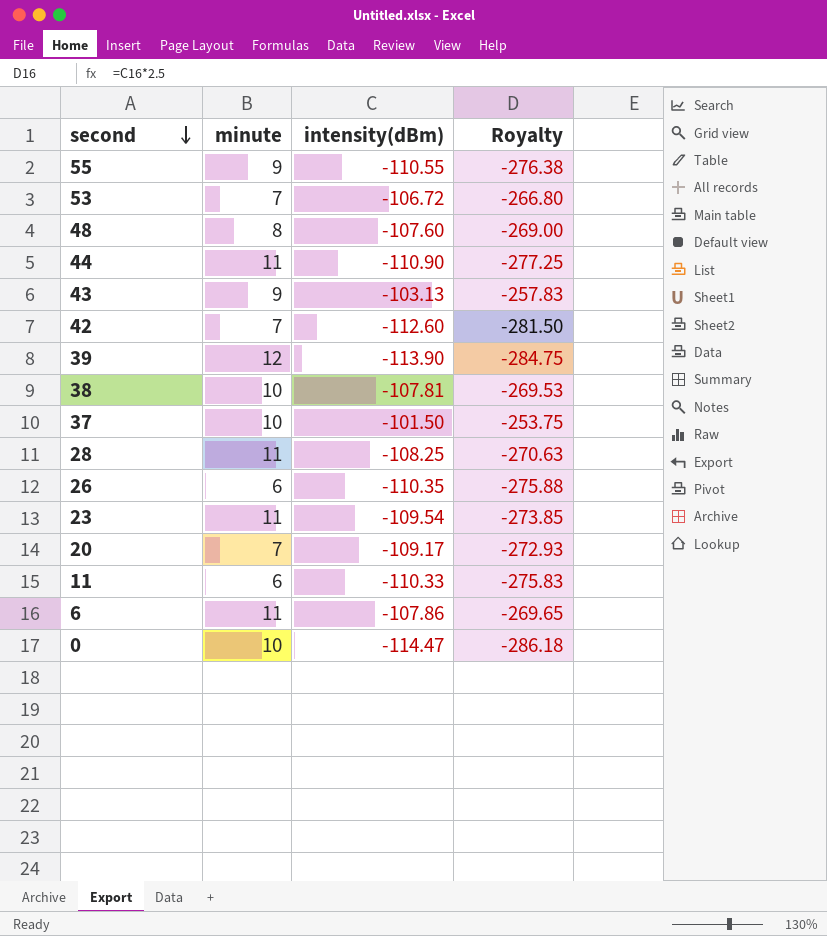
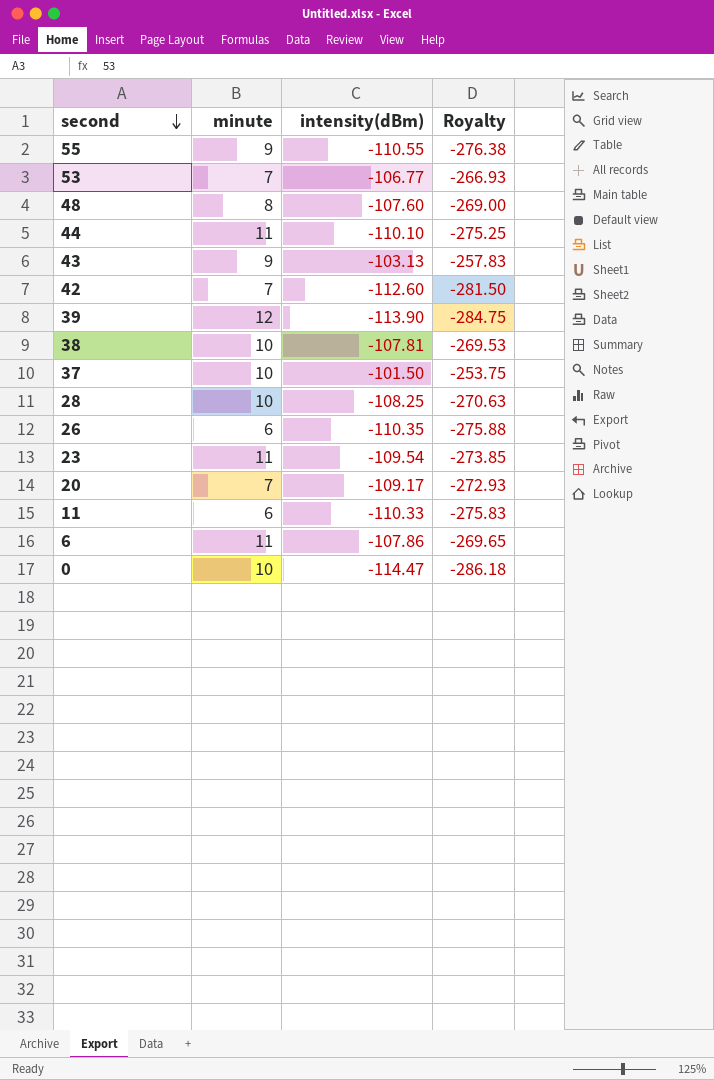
53 | intensity(dBm): -106.72 -> -106.77
53 | Royalty: -266.80 -> -266.93
44 | intensity(dBm): -110.90 -> -110.10
44 | Royalty: -277.25 -> -275.25
28 | minute: 11 -> 10

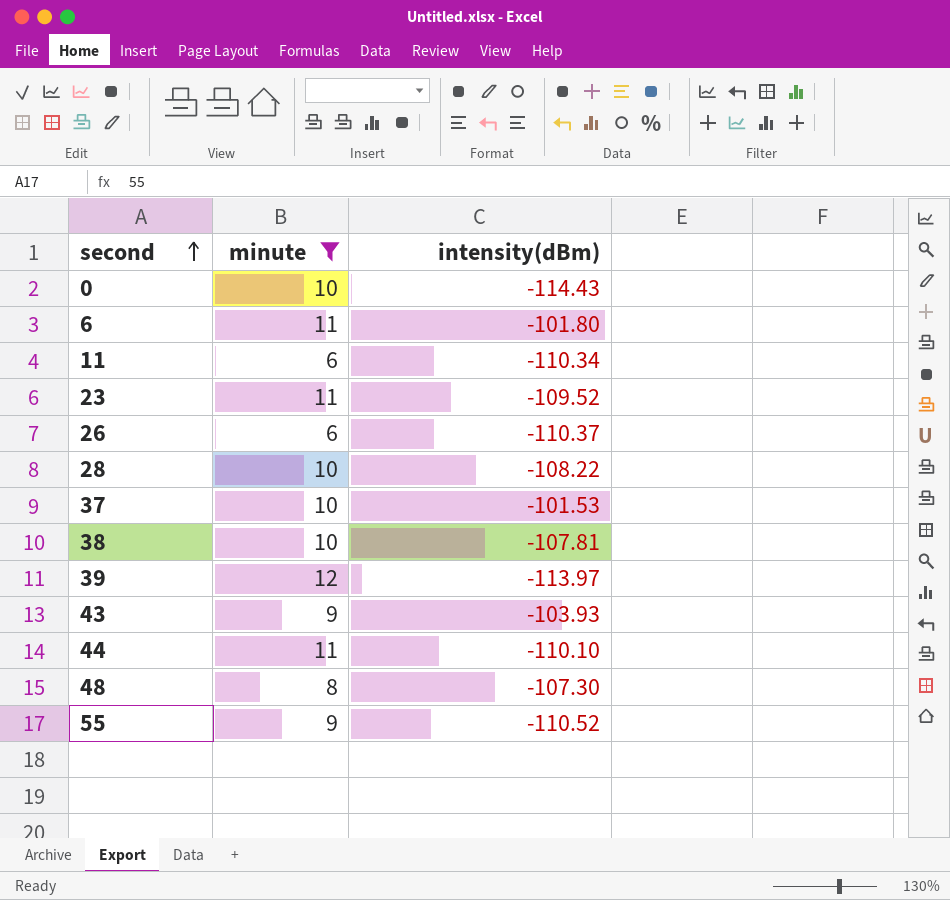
filter: none -> minute != 7
row order: second descending -> second ascending
column Royalty | formula: [intensity(dBm)] * 2.5 -> none
0 | intensity(dBm): -114.47 -> -114.43
6 | intensity(dBm): -107.86 -> -101.80
11 | intensity(dBm): -110.33 -> -110.34
23 | intensity(dBm): -109.54 -> -109.52
26 | intensity(dBm): -110.35 -> -110.37
28 | intensity(dBm): -108.25 -> -108.22
37 | intensity(dBm): -101.50 -> -101.53
39 | intensity(dBm): -113.90 -> -113.97
43 | intensity(dBm): -103.13 -> -103.93
48 | intensity(dBm): -107.60 -> -107.30
55 | intensity(dBm): -110.55 -> -110.52

